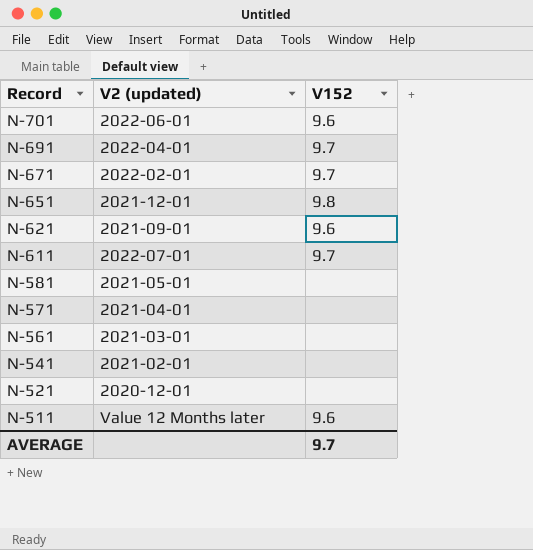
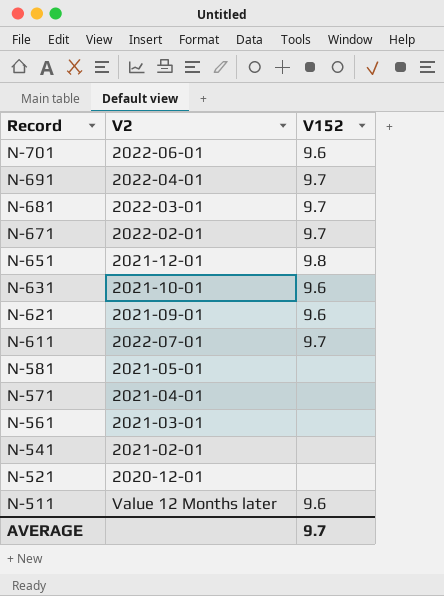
column name: V2 (updated) -> V2
row N-681: none -> 2022-03-01 | 9.7
row N-631: none -> 2021-10-01 | 9.6

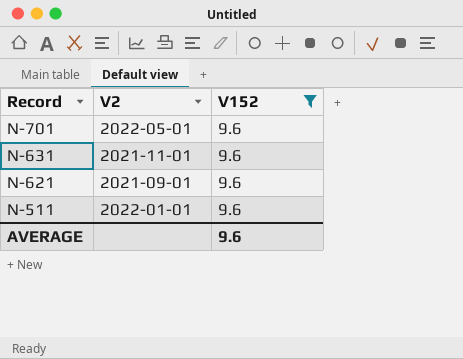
filter: none -> V152 = 9.6
N-701 | V2: 2022-06-01 -> 2022-05-01
N-631 | V2: 2021-10-01 -> 2021-11-01
N-511 | V2: Value 12 Months later -> 2022-01-01
AVERAGE | V152: 9.7 -> 9.6

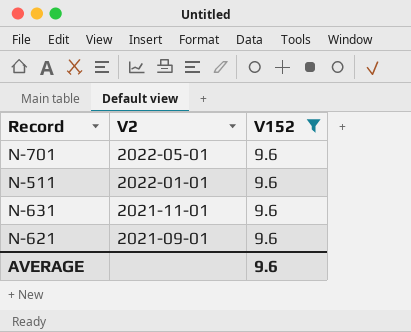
row order: Record descending -> V2 descending

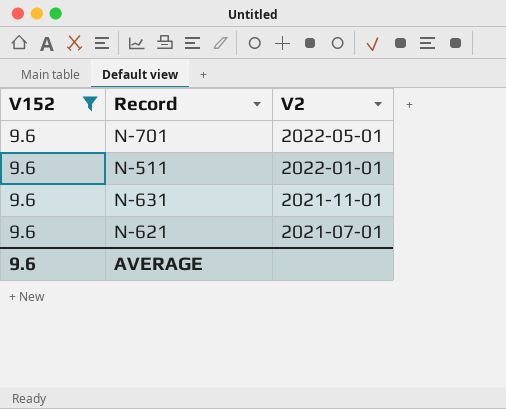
column V152 | position: 3 -> 1
N-621 | V2: 2021-09-01 -> 2021-07-01

